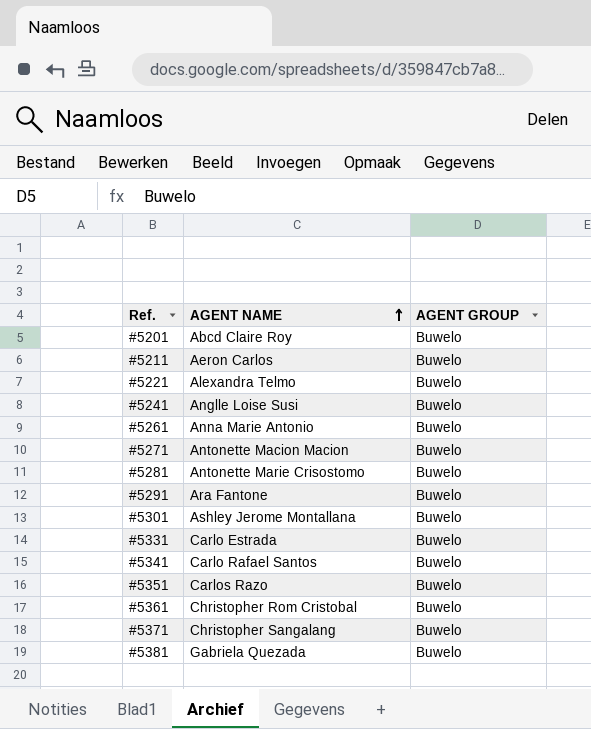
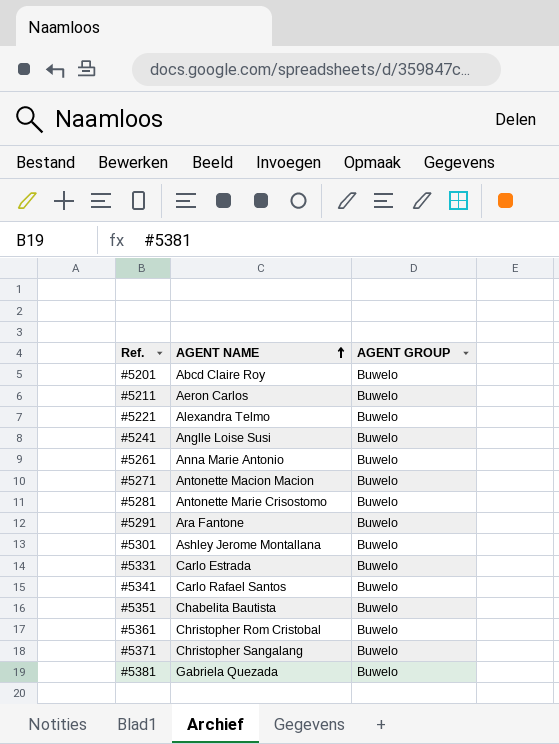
#5351 | AGENT NAME: Carlos Razo -> Chabelita Bautista

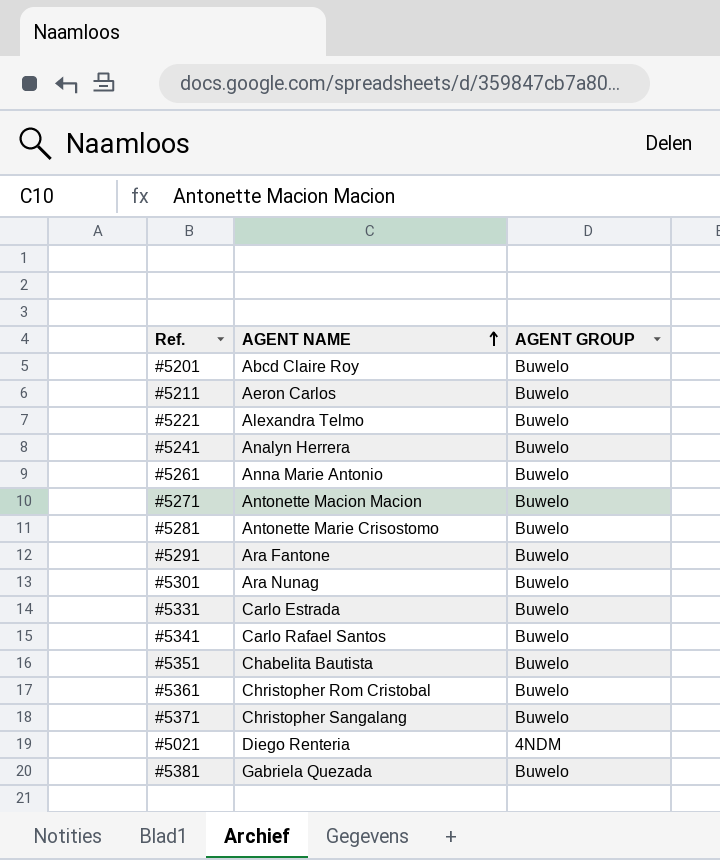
#5241 | AGENT NAME: Anglle Loise Susi -> Analyn Herrera
#5301 | AGENT NAME: Ashley Jerome Montallana -> Ara Nunag
row #5021: none -> Diego Renteria | 4NDM

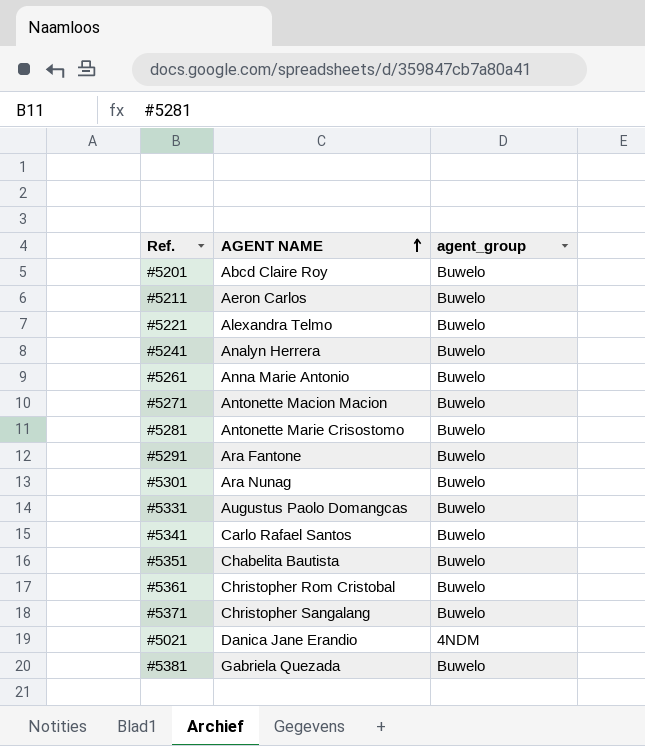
column name: AGENT GROUP -> agent_group
#5331 | AGENT NAME: Carlo Estrada -> Augustus Paolo Domangcas
#5021 | AGENT NAME: Diego Renteria -> Danica Jane Erandio

